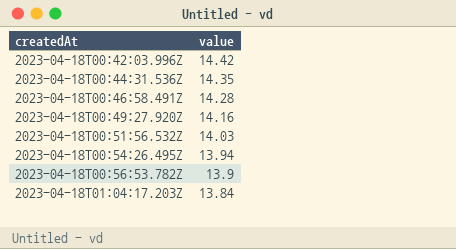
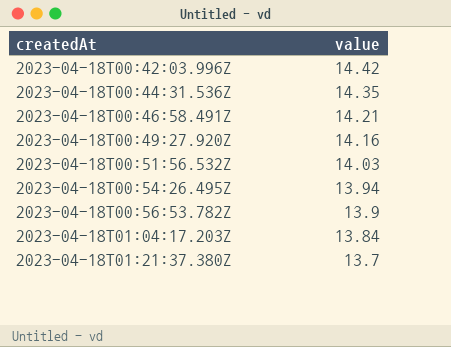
2023-04-18T00:46:58.491Z | value: 14.28 -> 14.21
row 2023-04-18T01:21:37.380Z: none -> 13.7

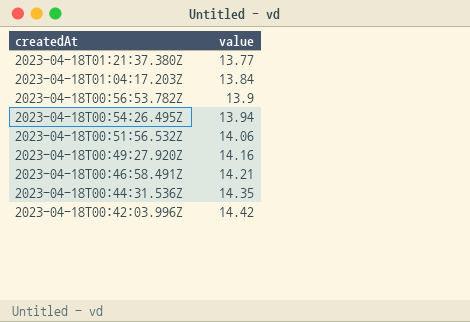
row order: createdAt ascending -> createdAt descending
2023-04-18T01:21:37.380Z | value: 13.7 -> 13.77
2023-04-18T00:51:56.532Z | value: 14.03 -> 14.06

